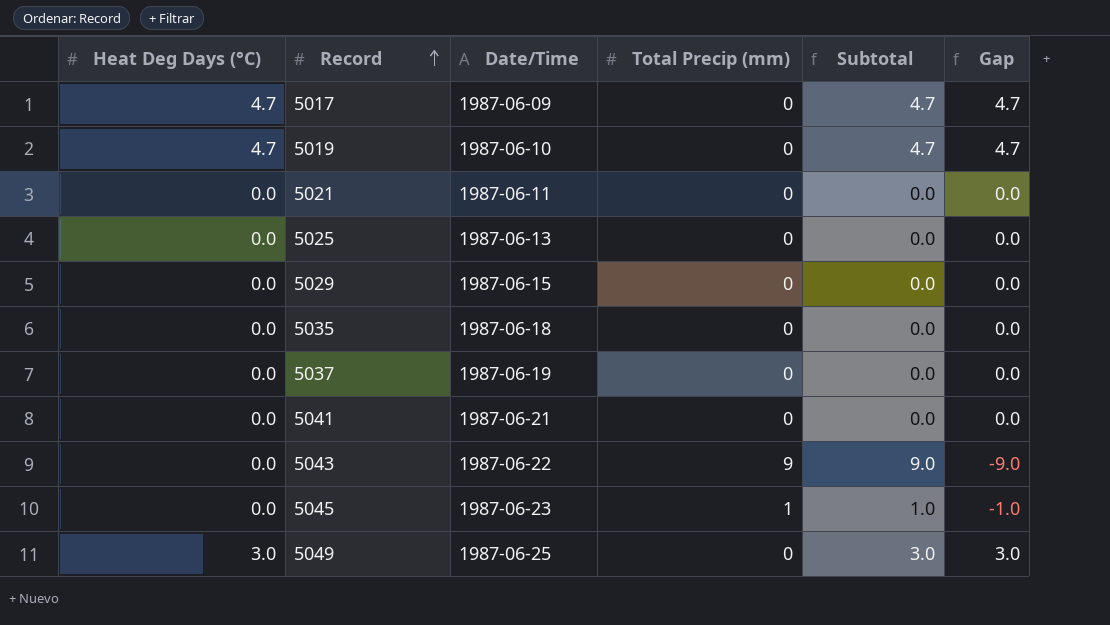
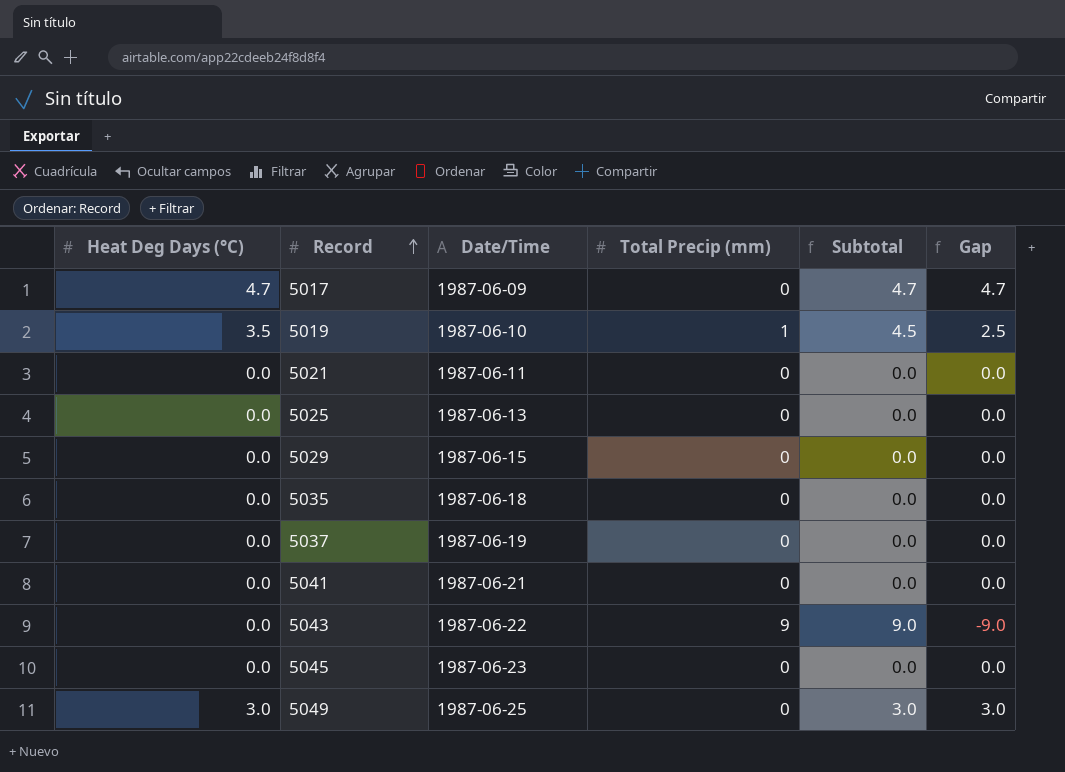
5019 | Heat Deg Days (°C): 4.7 -> 3.5
5019 | Total Precip (mm): 0 -> 1
5019 | Subtotal: 4.7 -> 4.5
5019 | Gap: 4.7 -> 2.5
5045 | Total Precip (mm): 1 -> 0
5045 | Subtotal: 1.0 -> 0.0
5045 | Gap: -1.0 -> 0.0

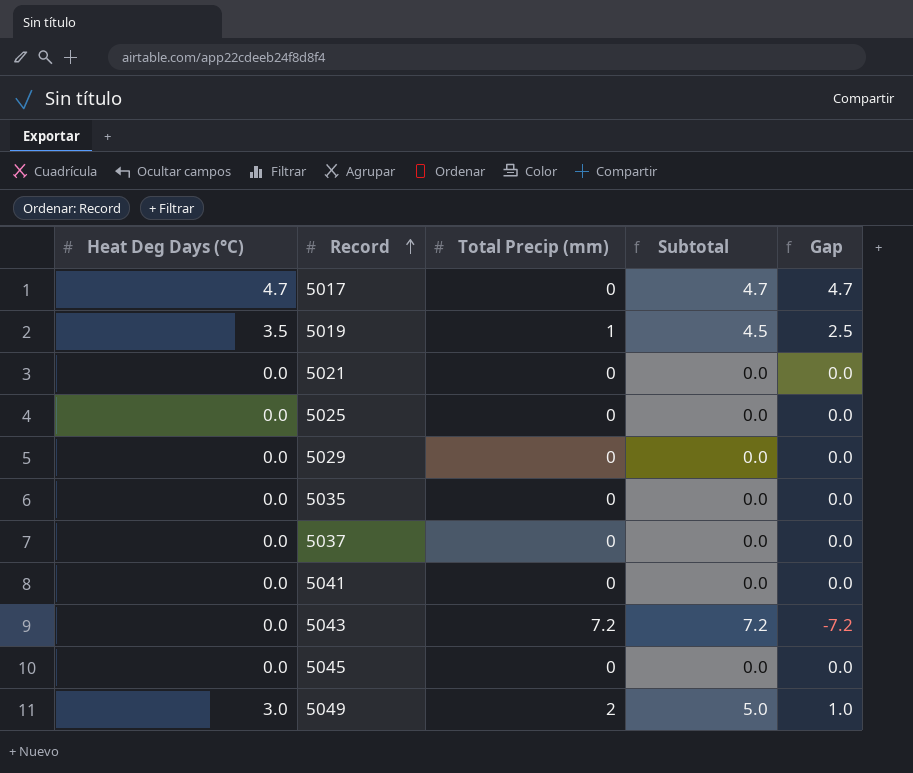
column Date/Time | position: 3 -> none
5043 | Total Precip (mm): 9 -> 7.2
5043 | Subtotal: 9.0 -> 7.2
5043 | Gap: -9.0 -> -7.2
5049 | Total Precip (mm): 0 -> 2
5049 | Subtotal: 3.0 -> 5.0
5049 | Gap: 3.0 -> 1.0

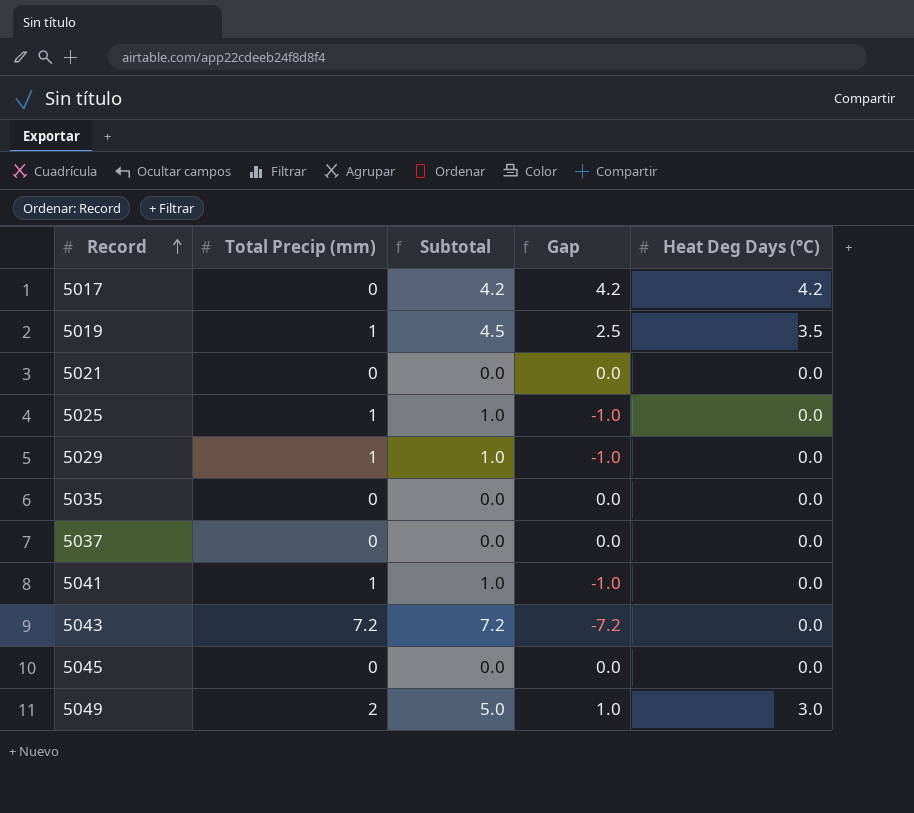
column Heat Deg Days (°C) | position: 1 -> 5
5017 | Subtotal: 4.7 -> 4.2
5017 | Gap: 4.7 -> 4.2
5017 | Heat Deg Days (°C): 4.7 -> 4.2
5025 | Total Precip (mm): 0 -> 1
5025 | Subtotal: 0.0 -> 1.0
5025 | Gap: 0.0 -> -1.0
5029 | Total Precip (mm): 0 -> 1
5029 | Subtotal: 0.0 -> 1.0
5029 | Gap: 0.0 -> -1.0
5041 | Total Precip (mm): 0 -> 1
5041 | Subtotal: 0.0 -> 1.0
5041 | Gap: 0.0 -> -1.0

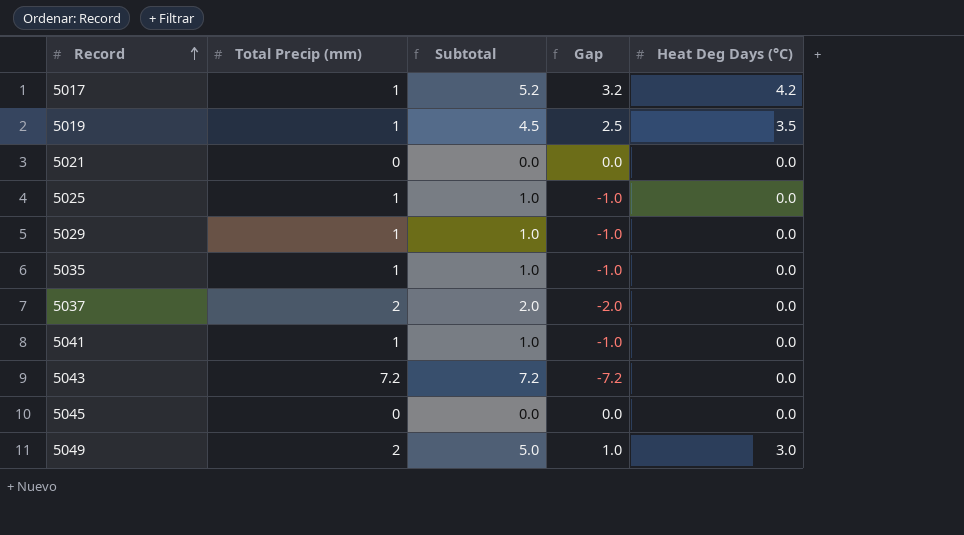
5017 | Total Precip (mm): 0 -> 1
5017 | Subtotal: 4.2 -> 5.2
5017 | Gap: 4.2 -> 3.2
5035 | Total Precip (mm): 0 -> 1
5035 | Subtotal: 0.0 -> 1.0
5035 | Gap: 0.0 -> -1.0
5037 | Total Precip (mm): 0 -> 2
5037 | Subtotal: 0.0 -> 2.0
5037 | Gap: 0.0 -> -2.0

